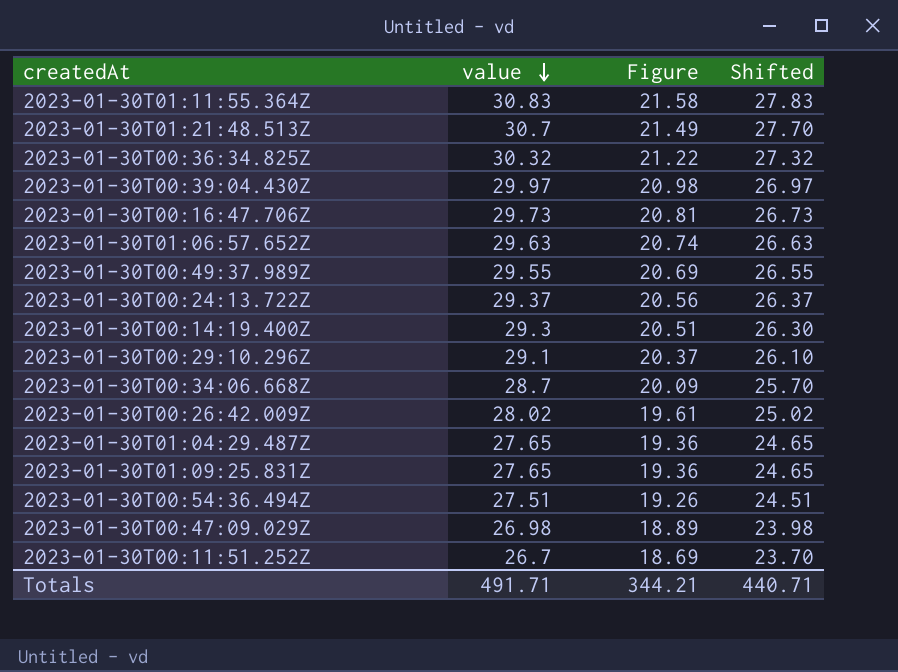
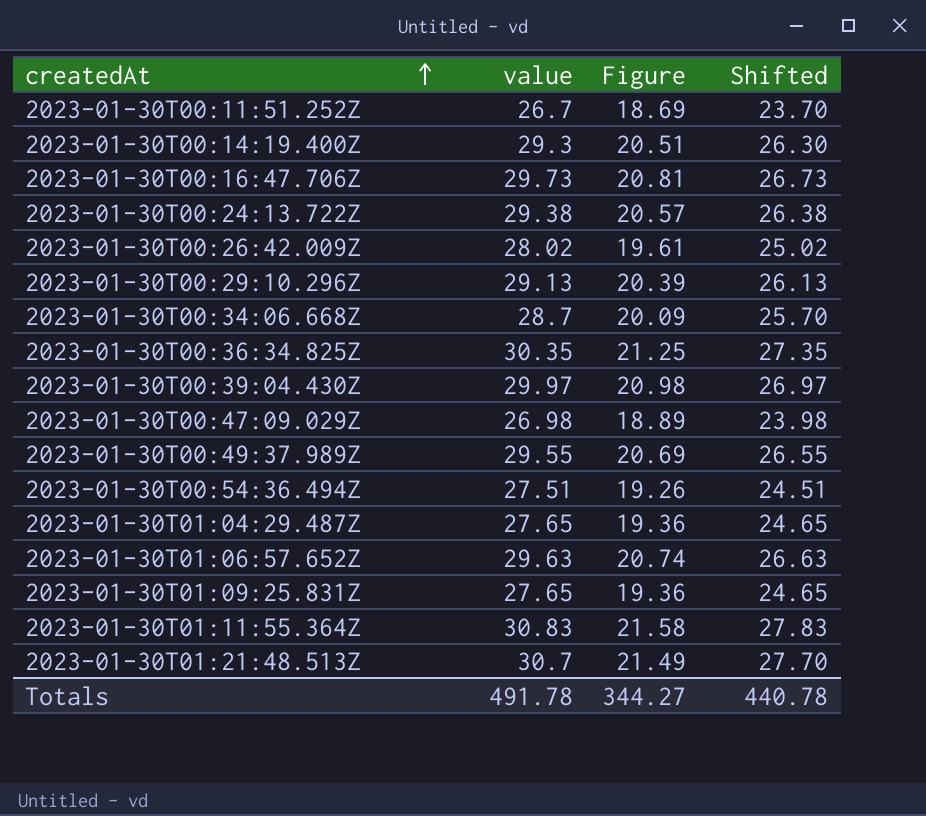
row order: value descending -> createdAt ascending
2023-01-30T00:24:13.722Z | value: 29.37 -> 29.38
2023-01-30T00:24:13.722Z | Figure: 20.56 -> 20.57
2023-01-30T00:24:13.722Z | Shifted: 26.37 -> 26.38
2023-01-30T00:29:10.296Z | value: 29.1 -> 29.13
2023-01-30T00:29:10.296Z | Figure: 20.37 -> 20.39
2023-01-30T00:29:10.296Z | Shifted: 26.10 -> 26.13
2023-01-30T00:36:34.825Z | value: 30.32 -> 30.35
2023-01-30T00:36:34.825Z | Figure: 21.22 -> 21.25
2023-01-30T00:36:34.825Z | Shifted: 27.32 -> 27.35
Totals | value: 491.71 -> 491.78
Totals | Figure: 344.21 -> 344.27
Totals | Shifted: 440.71 -> 440.78

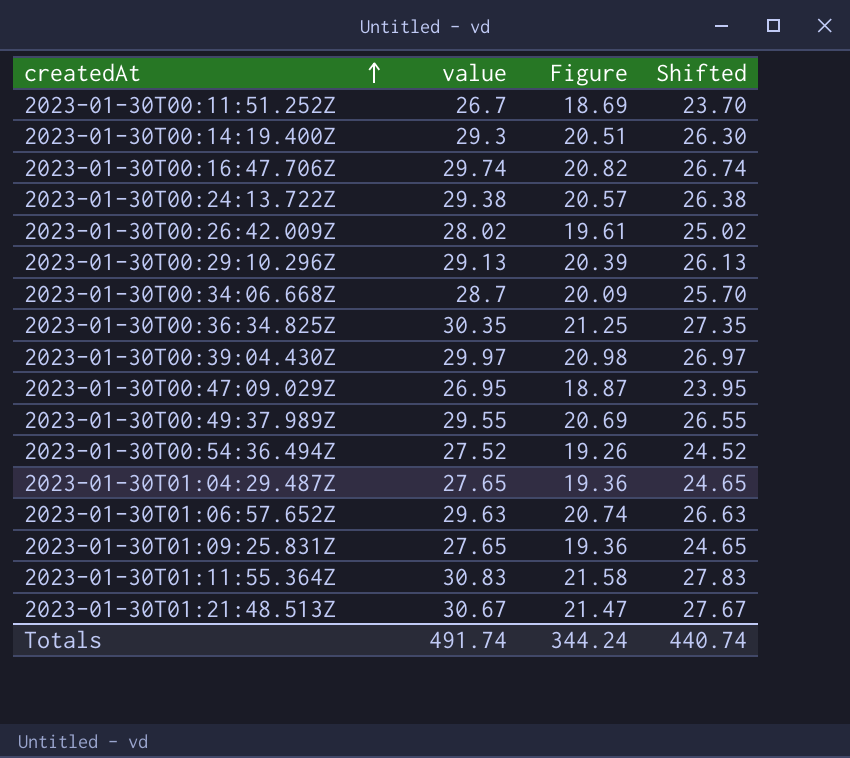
2023-01-30T00:16:47.706Z | value: 29.73 -> 29.74
2023-01-30T00:16:47.706Z | Figure: 20.81 -> 20.82
2023-01-30T00:16:47.706Z | Shifted: 26.73 -> 26.74
2023-01-30T00:47:09.029Z | value: 26.98 -> 26.95
2023-01-30T00:47:09.029Z | Figure: 18.89 -> 18.87
2023-01-30T00:47:09.029Z | Shifted: 23.98 -> 23.95
2023-01-30T00:54:36.494Z | value: 27.51 -> 27.52
2023-01-30T00:54:36.494Z | Shifted: 24.51 -> 24.52
2023-01-30T01:21:48.513Z | value: 30.7 -> 30.67
2023-01-30T01:21:48.513Z | Figure: 21.49 -> 21.47
2023-01-30T01:21:48.513Z | Shifted: 27.70 -> 27.67
Totals | value: 491.78 -> 491.74
Totals | Figure: 344.27 -> 344.24
Totals | Shifted: 440.78 -> 440.74

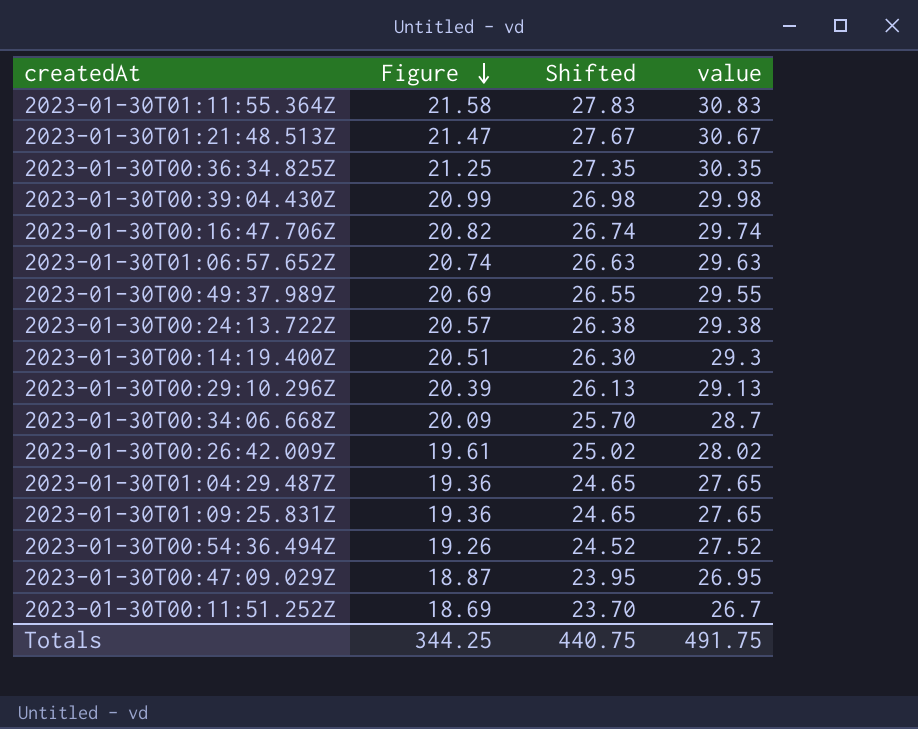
row order: createdAt ascending -> Figure descending
column value | position: 2 -> 4
2023-01-30T00:39:04.430Z | Figure: 20.98 -> 20.99
2023-01-30T00:39:04.430Z | Shifted: 26.97 -> 26.98
2023-01-30T00:39:04.430Z | value: 29.97 -> 29.98
Totals | Figure: 344.24 -> 344.25
Totals | Shifted: 440.74 -> 440.75
Totals | value: 491.74 -> 491.75

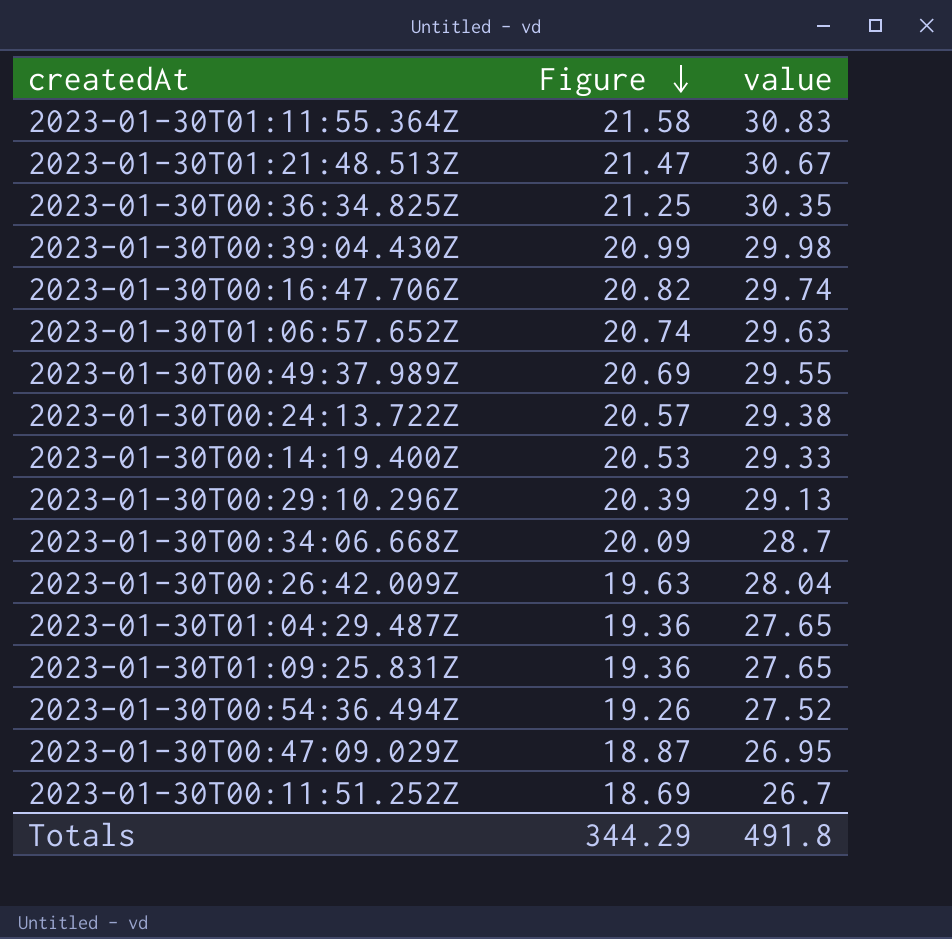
column Shifted | formula: [value] - 3 -> none
2023-01-30T00:14:19.400Z | Figure: 20.51 -> 20.53
2023-01-30T00:14:19.400Z | value: 29.3 -> 29.33
2023-01-30T00:26:42.009Z | Figure: 19.61 -> 19.63
2023-01-30T00:26:42.009Z | value: 28.02 -> 28.04
Totals | Figure: 344.25 -> 344.29
Totals | value: 491.75 -> 491.8

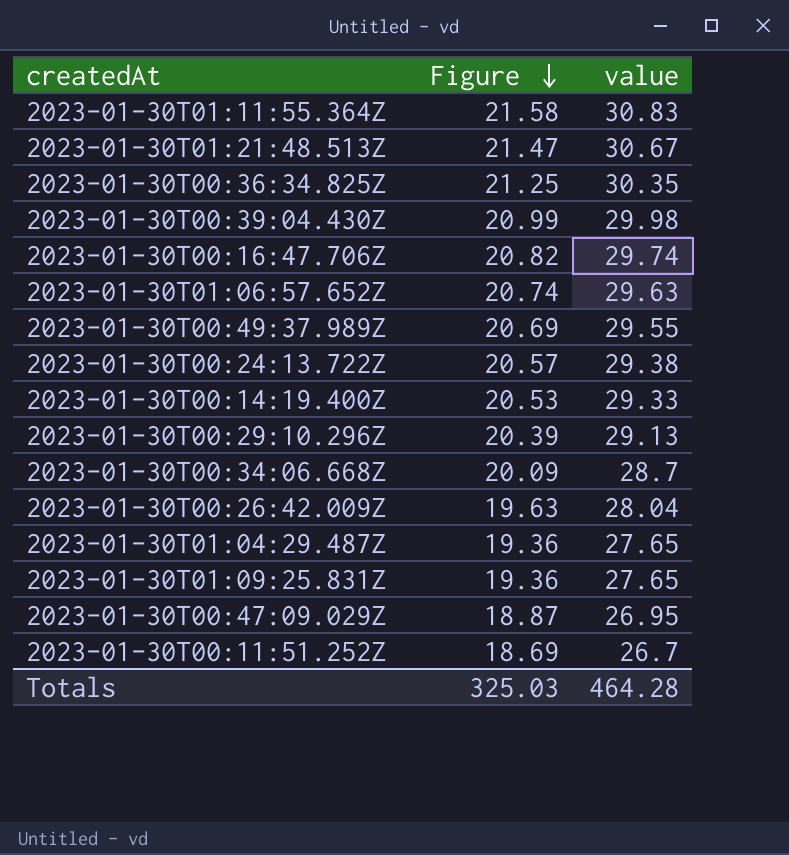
row 2023-01-30T00:54:36.494Z: 19.26 | 27.52 -> none
Totals | Figure: 344.29 -> 325.03
Totals | value: 491.8 -> 464.28

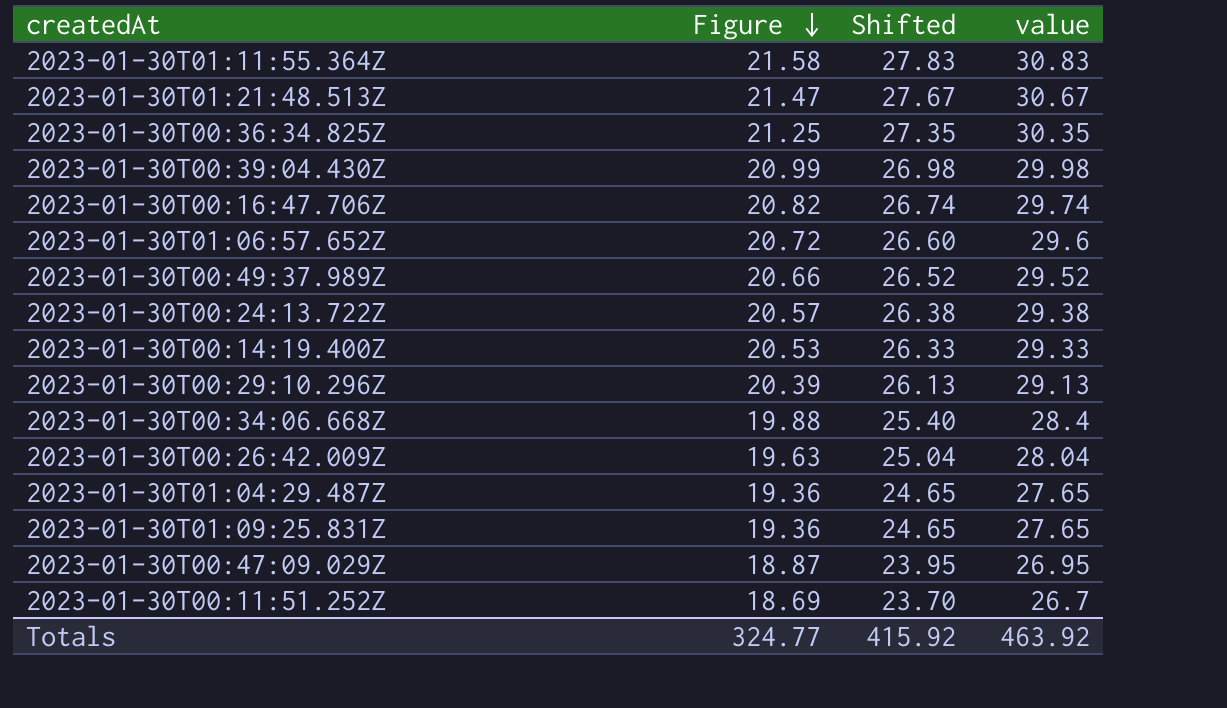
column Shifted | formula: none -> [value] - 3
2023-01-30T01:06:57.652Z | Figure: 20.74 -> 20.72
2023-01-30T01:06:57.652Z | value: 29.63 -> 29.6
2023-01-30T00:49:37.989Z | Figure: 20.69 -> 20.66
2023-01-30T00:49:37.989Z | value: 29.55 -> 29.52
2023-01-30T00:34:06.668Z | Figure: 20.09 -> 19.88
2023-01-30T00:34:06.668Z | value: 28.7 -> 28.4
Totals | Figure: 325.03 -> 324.77
Totals | value: 464.28 -> 463.92

